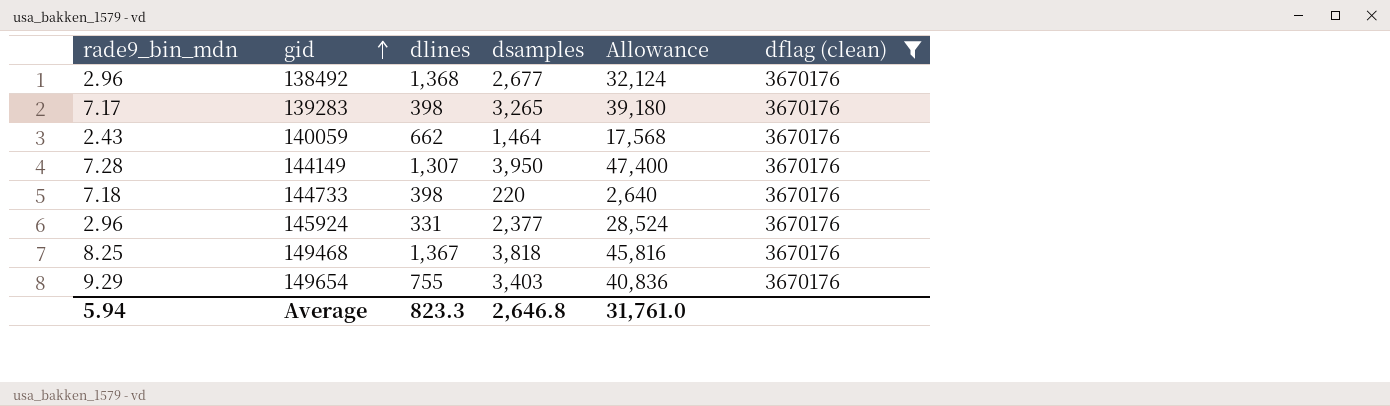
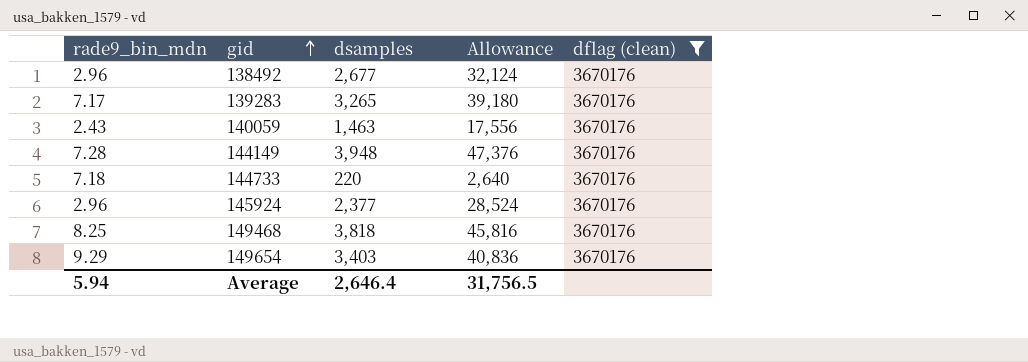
column dlines | position: 3 -> none
140059 | dsamples: 1,464 -> 1,463
140059 | Allowance: 17,568 -> 17,556
144149 | dsamples: 3,950 -> 3,948
144149 | Allowance: 47,400 -> 47,376
Average | dsamples: 2,646.8 -> 2,646.4
Average | Allowance: 31,761.0 -> 31,756.5

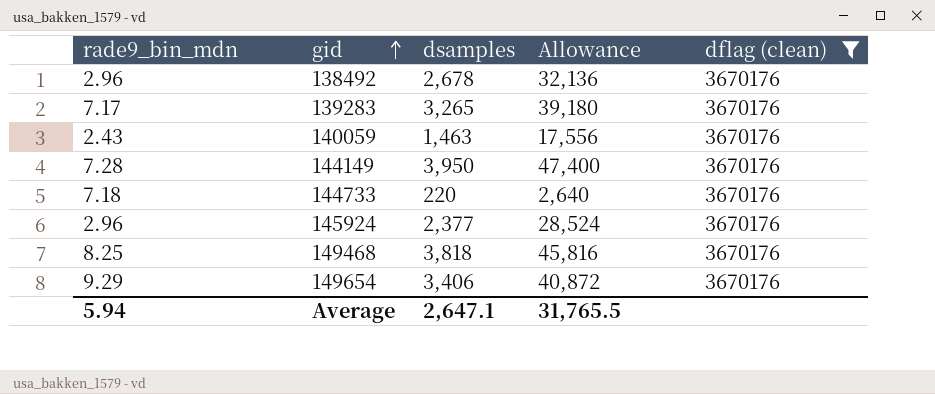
138492 | dsamples: 2,677 -> 2,678
138492 | Allowance: 32,124 -> 32,136
144149 | dsamples: 3,948 -> 3,950
144149 | Allowance: 47,376 -> 47,400
149654 | dsamples: 3,403 -> 3,406
149654 | Allowance: 40,836 -> 40,872
Average | dsamples: 2,646.4 -> 2,647.1
Average | Allowance: 31,756.5 -> 31,765.5

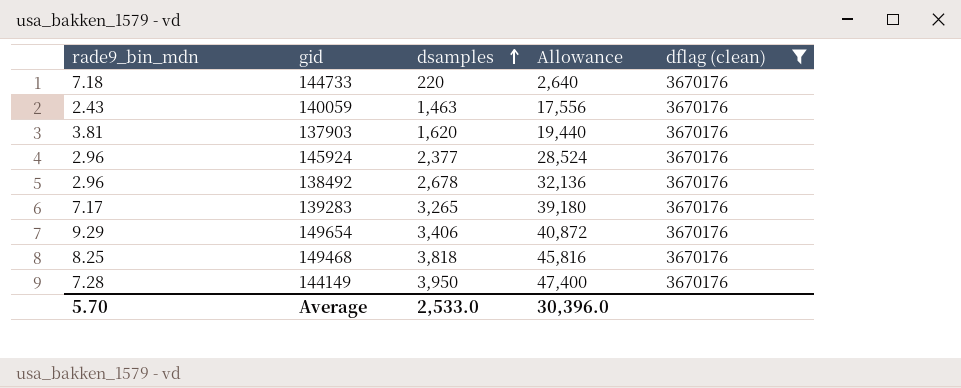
row order: gid ascending -> dsamples ascending
row 137903: none -> 3.81 | 1,620 | 19,440 | 3670176
Average | rade9_bin_mdn: 5.94 -> 5.70
Average | dsamples: 2,647.1 -> 2,533.0
Average | Allowance: 31,765.5 -> 30,396.0

